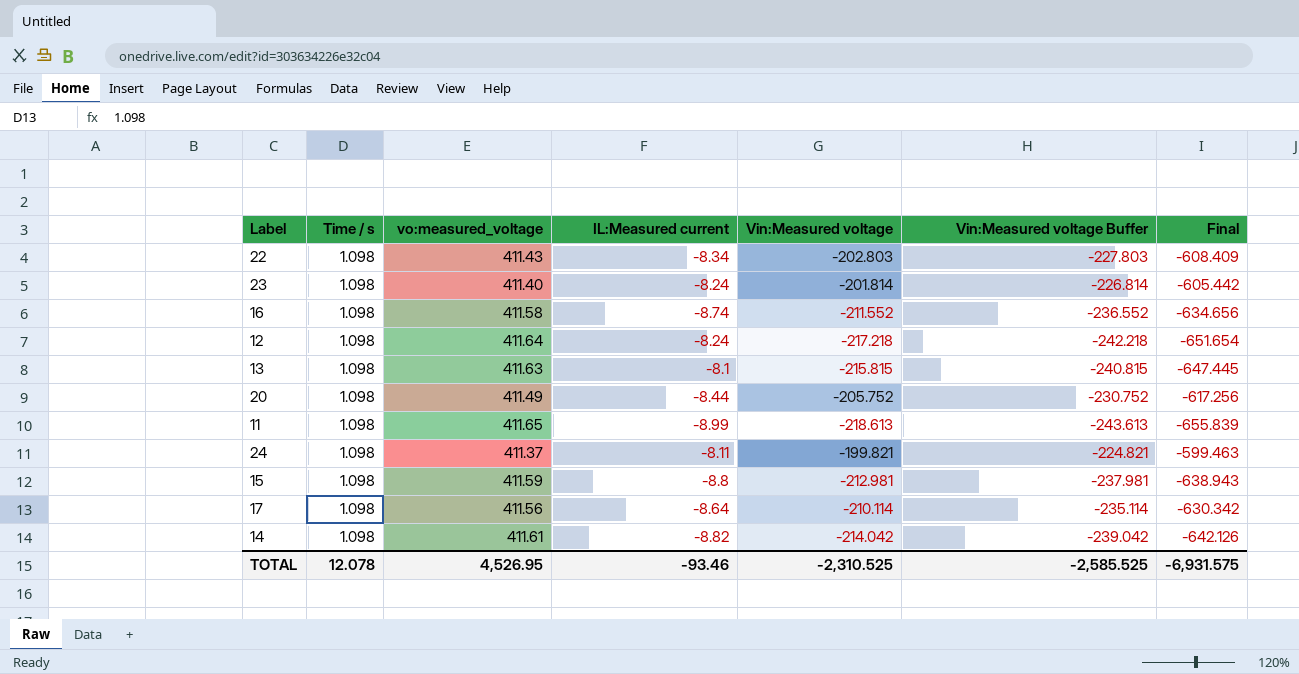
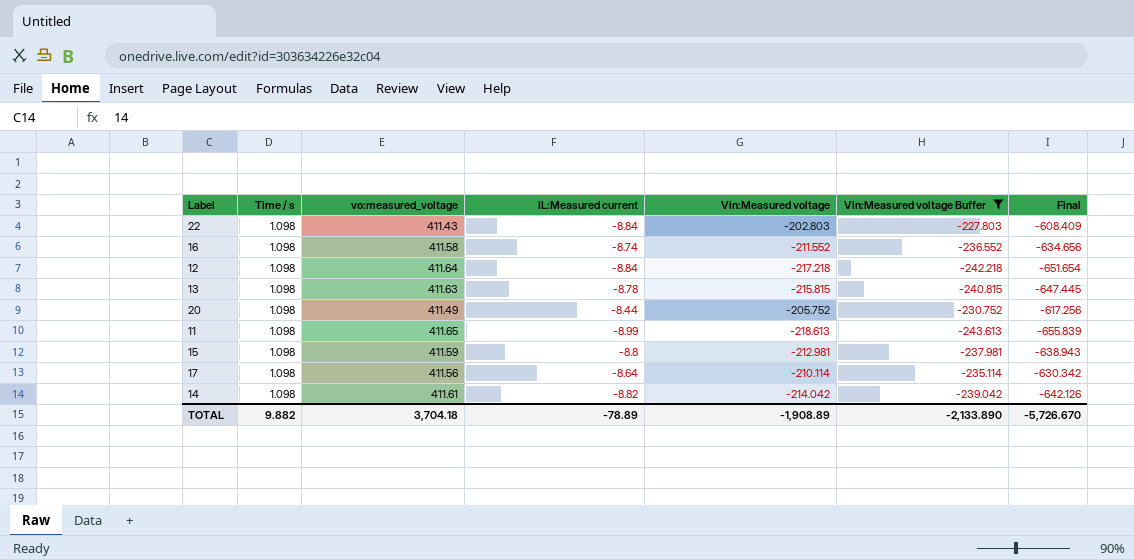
filter: none -> Vin:Measured voltage Buffer <= -227.803
22 | IL:Measured current: -8.34 -> -8.84
12 | IL:Measured current: -8.24 -> -8.84
13 | IL:Measured current: -8.1 -> -8.78
TOTAL | Time / s: 12.078 -> 9.882
TOTAL | vo:measured_voltage: 4,526.95 -> 3,704.18
TOTAL | IL:Measured current: -93.46 -> -78.89
TOTAL | Vin:Measured voltage: -2,310.525 -> -1,908.89
TOTAL | Vin:Measured voltage Buffer: -2,585.525 -> -2,133.890
TOTAL | Final: -6,931.575 -> -5,726.670

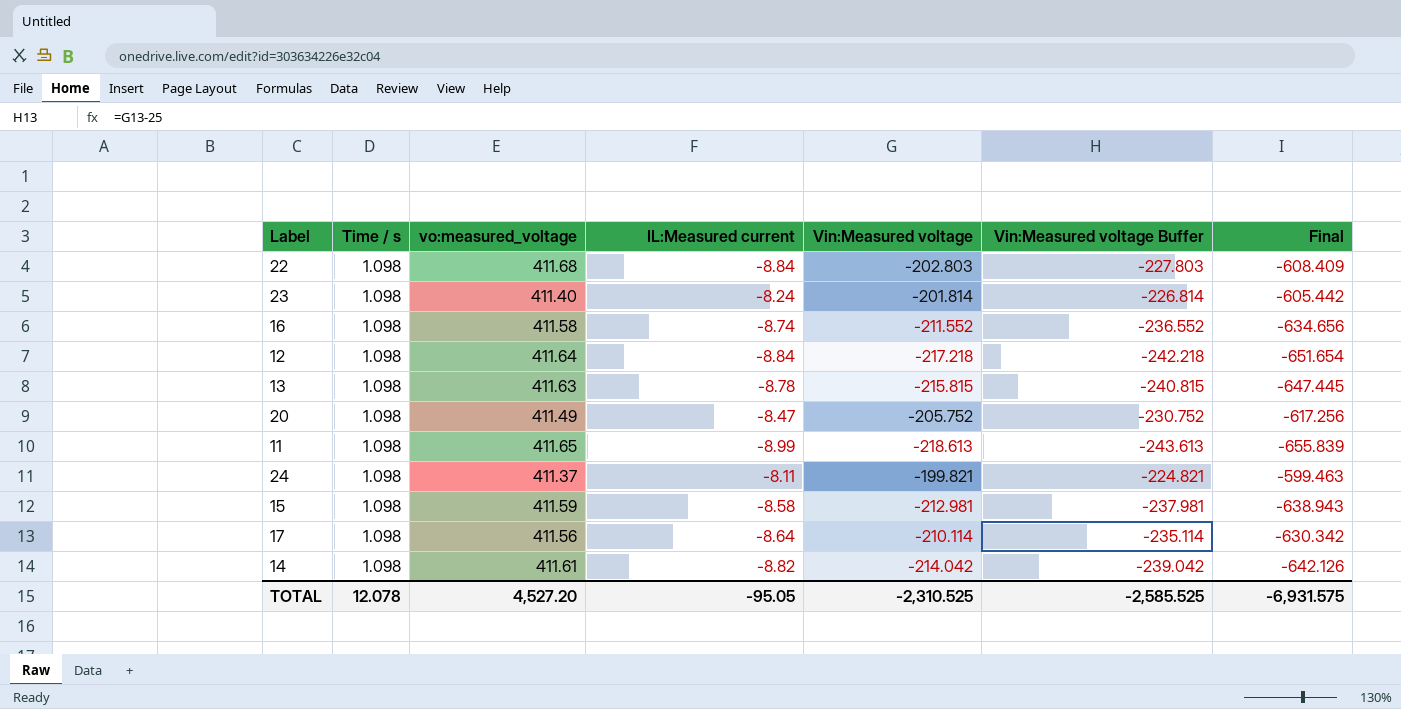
filter: Vin:Measured voltage Buffer <= -227.803 -> none
22 | vo:measured_voltage: 411.43 -> 411.68
20 | IL:Measured current: -8.44 -> -8.47
15 | IL:Measured current: -8.8 -> -8.58
TOTAL | Time / s: 9.882 -> 12.078
TOTAL | vo:measured_voltage: 3,704.18 -> 4,527.20
TOTAL | IL:Measured current: -78.89 -> -95.05
TOTAL | Vin:Measured voltage: -1,908.89 -> -2,310.525
TOTAL | Vin:Measured voltage Buffer: -2,133.890 -> -2,585.525
TOTAL | Final: -5,726.670 -> -6,931.575

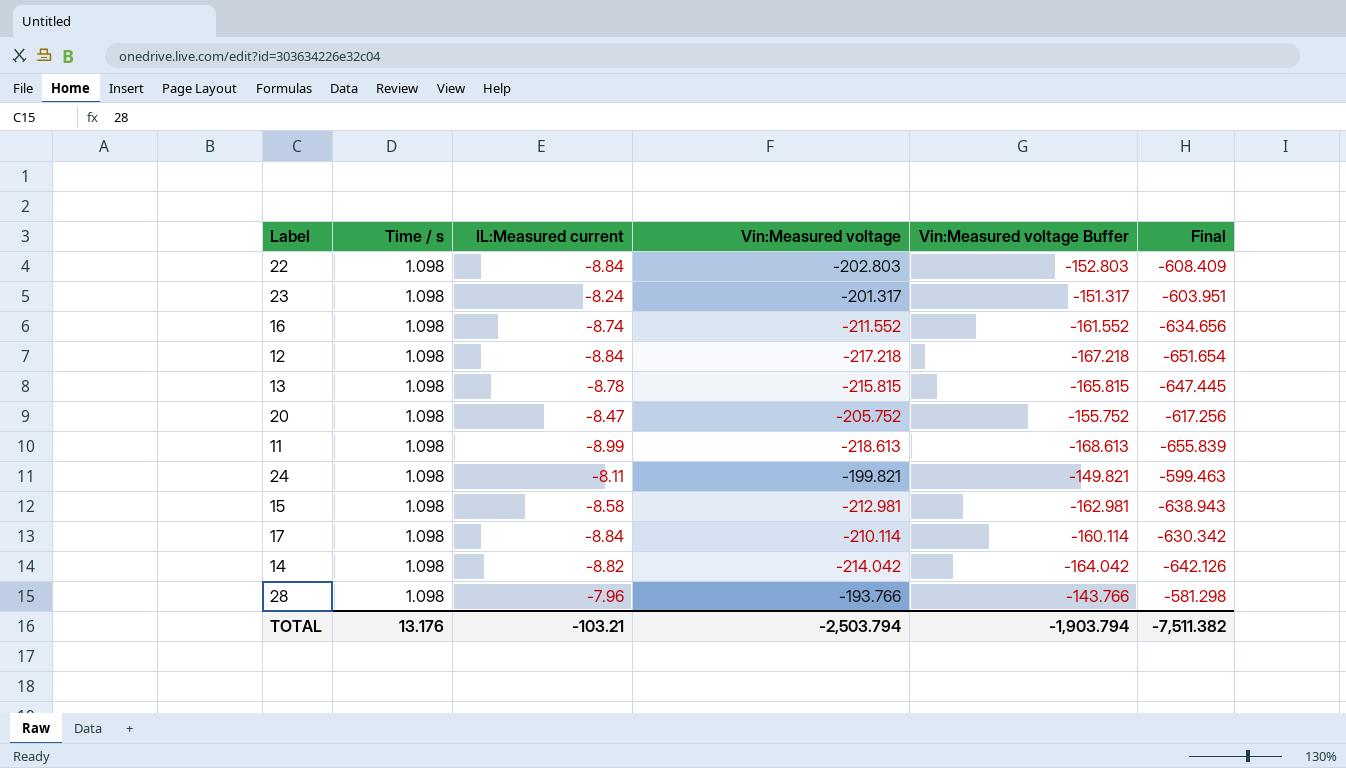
column vo:measured_voltage | position: 3 -> none
column Vin:Measured voltage Buffer | formula: [Vin:Measured voltage] - 25 -> [Vin:Measured voltage] + 50
23 | Vin:Measured voltage: -201.814 -> -201.317
23 | Final: -605.442 -> -603.951
17 | IL:Measured current: -8.64 -> -8.84
row 28: none -> 1.098 | -7.96 | -193.766 | -143.766 | -581.298
TOTAL | Time / s: 12.078 -> 13.176
TOTAL | IL:Measured current: -95.05 -> -103.21
TOTAL | Vin:Measured voltage: -2,310.525 -> -2,503.794
TOTAL | Vin:Measured voltage Buffer: -2,585.525 -> -1,903.794
TOTAL | Final: -6,931.575 -> -7,511.382

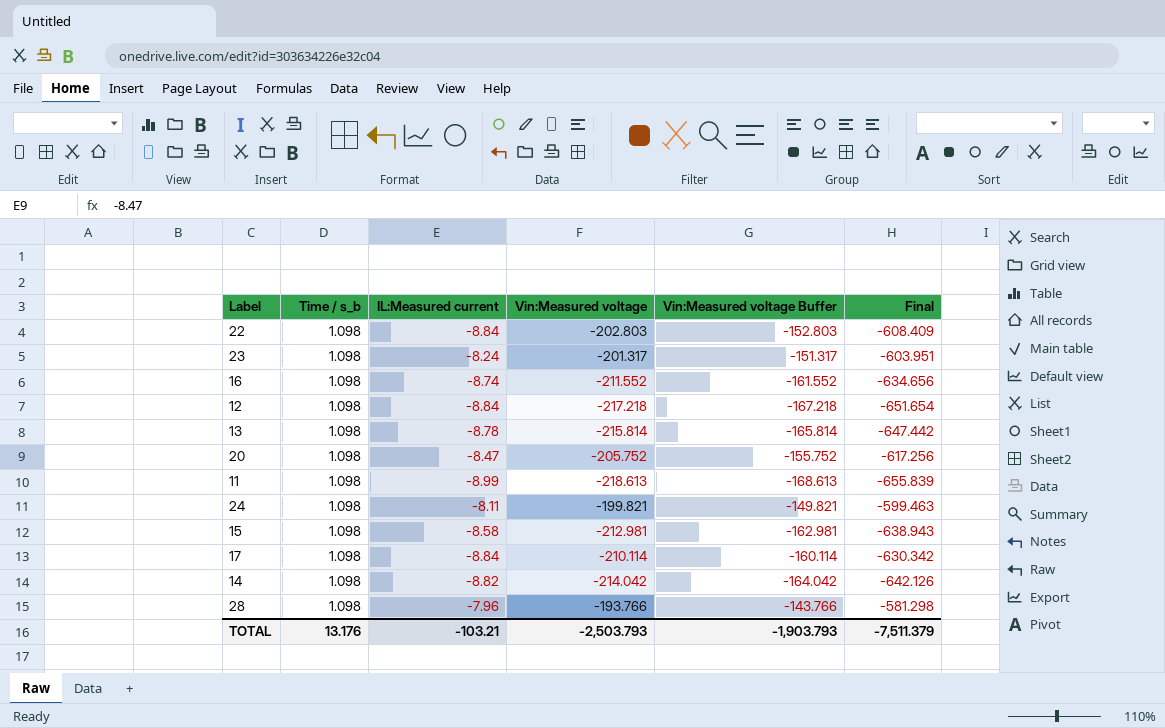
column name: Time / s -> Time / s_b
13 | Vin:Measured voltage: -215.815 -> -215.814
13 | Vin:Measured voltage Buffer: -165.815 -> -165.814
13 | Final: -647.445 -> -647.442
TOTAL | Vin:Measured voltage: -2,503.794 -> -2,503.793
TOTAL | Vin:Measured voltage Buffer: -1,903.794 -> -1,903.793
TOTAL | Final: -7,511.382 -> -7,511.379

